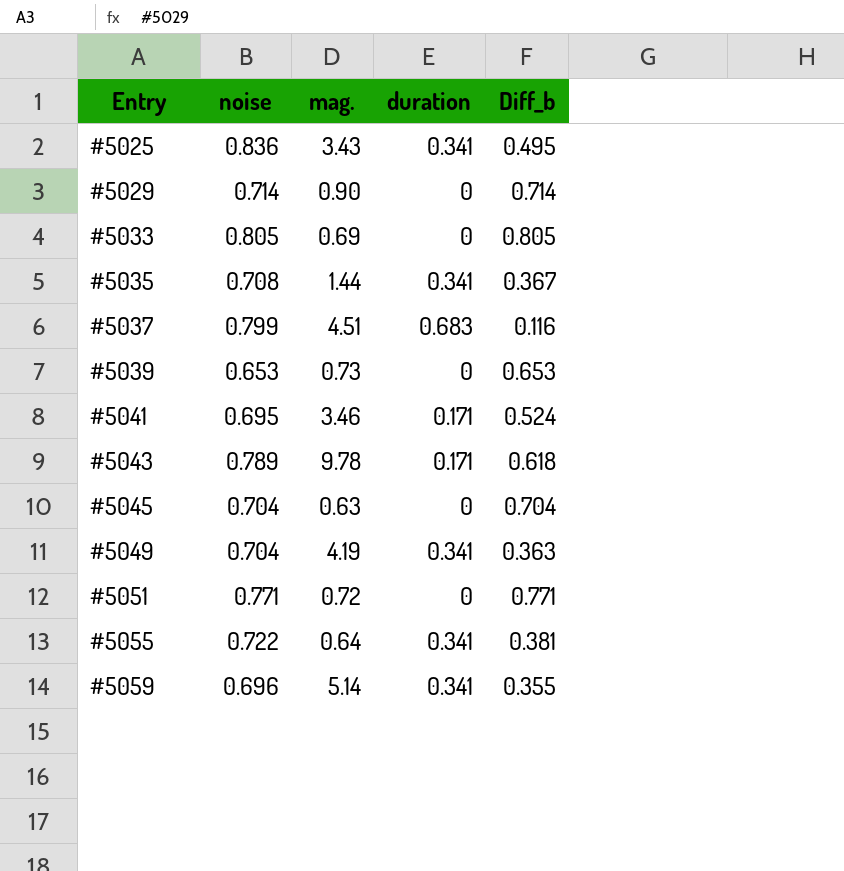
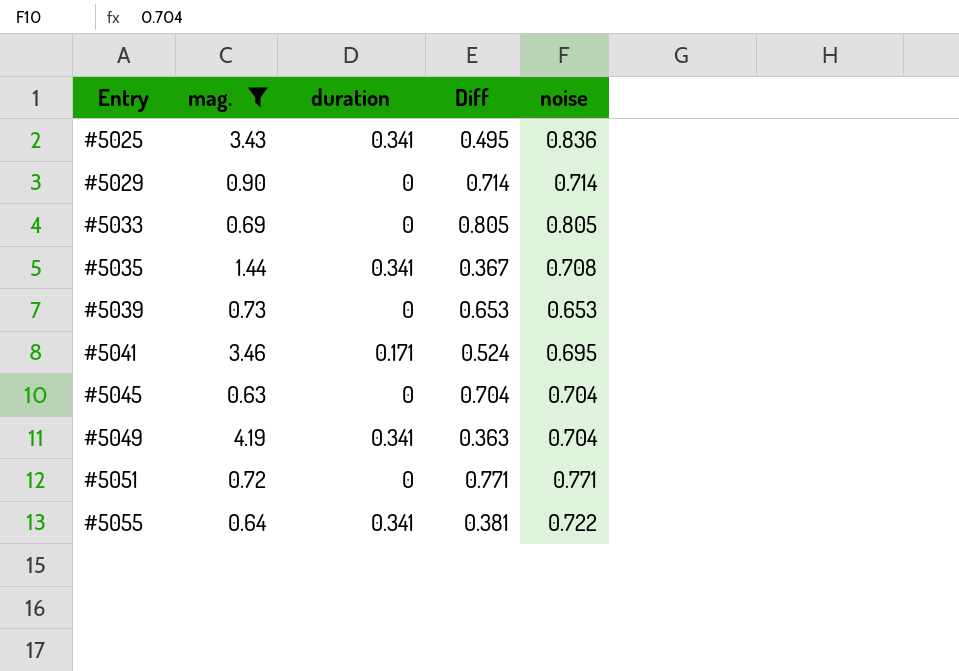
filter: none -> mag. <= 4.19
column name: Diff_b -> Diff
column noise | position: 2 -> 5

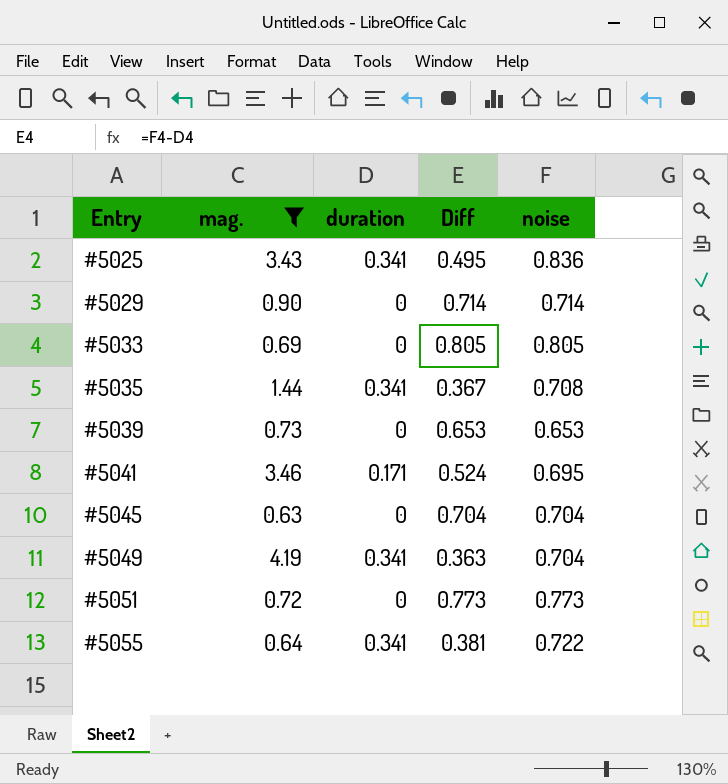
#5051 | Diff: 0.771 -> 0.773
#5051 | noise: 0.771 -> 0.773

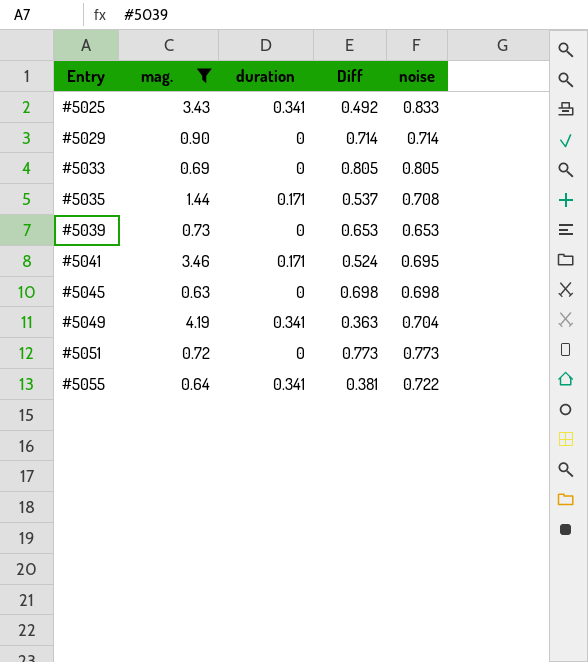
#5025 | Diff: 0.495 -> 0.492
#5025 | noise: 0.836 -> 0.833
#5035 | duration: 0.341 -> 0.171
#5035 | Diff: 0.367 -> 0.537
#5045 | Diff: 0.704 -> 0.698
#5045 | noise: 0.704 -> 0.698

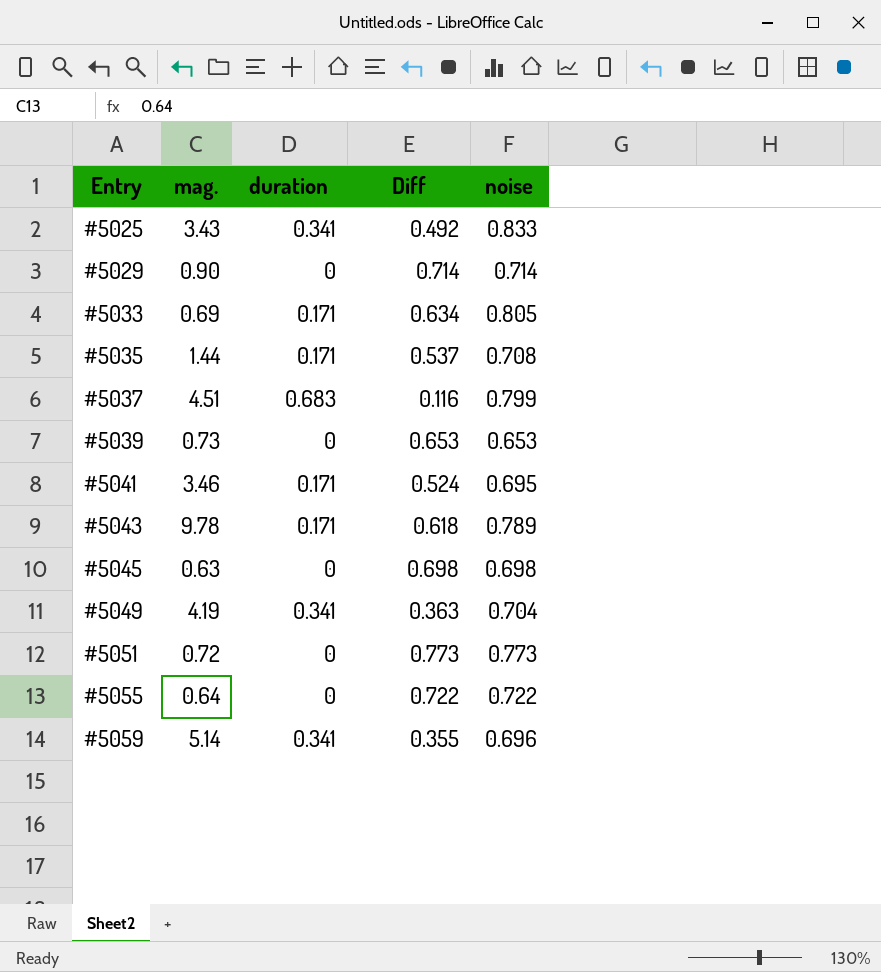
filter: mag. <= 4.19 -> none
#5033 | duration: 0 -> 0.171
#5033 | Diff: 0.805 -> 0.634
#5055 | duration: 0.341 -> 0
#5055 | Diff: 0.381 -> 0.722

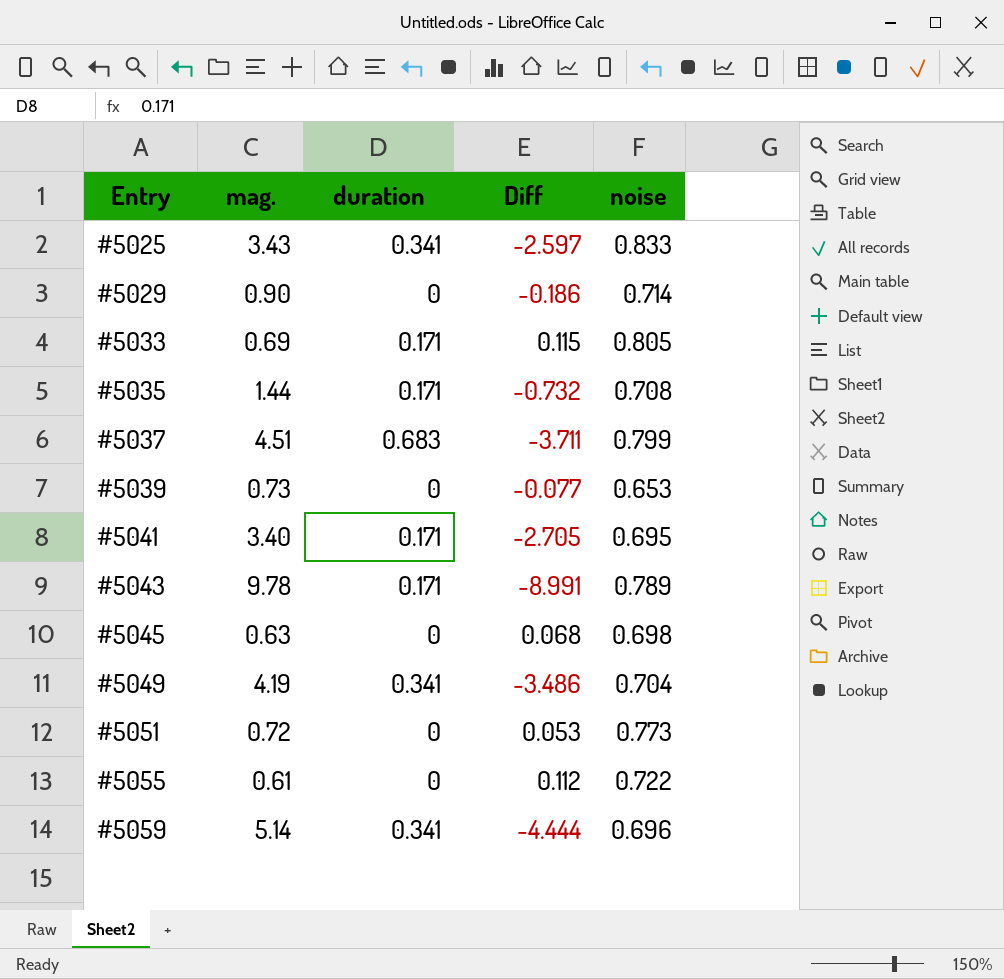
column Diff | formula: [noise] - [duration] -> [noise] - [mag.]
#5041 | mag.: 3.46 -> 3.40
#5055 | mag.: 0.64 -> 0.61

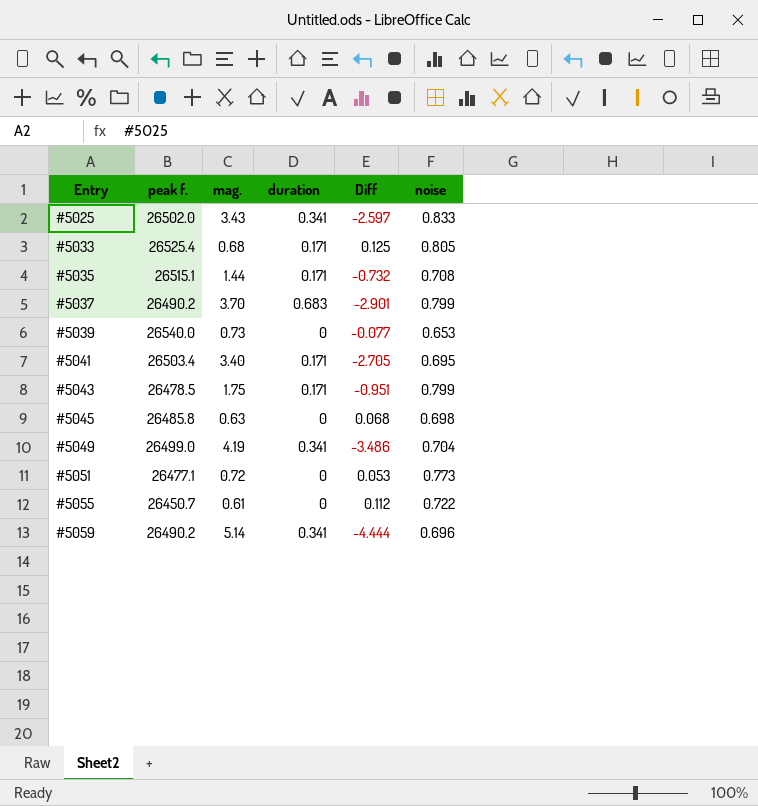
column peak f. | position: none -> 2
row #5029: 0.90 | 0 | -0.186 | 0.714 -> none
#5033 | mag.: 0.69 -> 0.68
#5033 | Diff: 0.115 -> 0.125
#5037 | mag.: 4.51 -> 3.70
#5037 | Diff: -3.711 -> -2.901
#5043 | mag.: 9.78 -> 1.75
#5043 | Diff: -8.991 -> -0.951
#5043 | noise: 0.789 -> 0.799

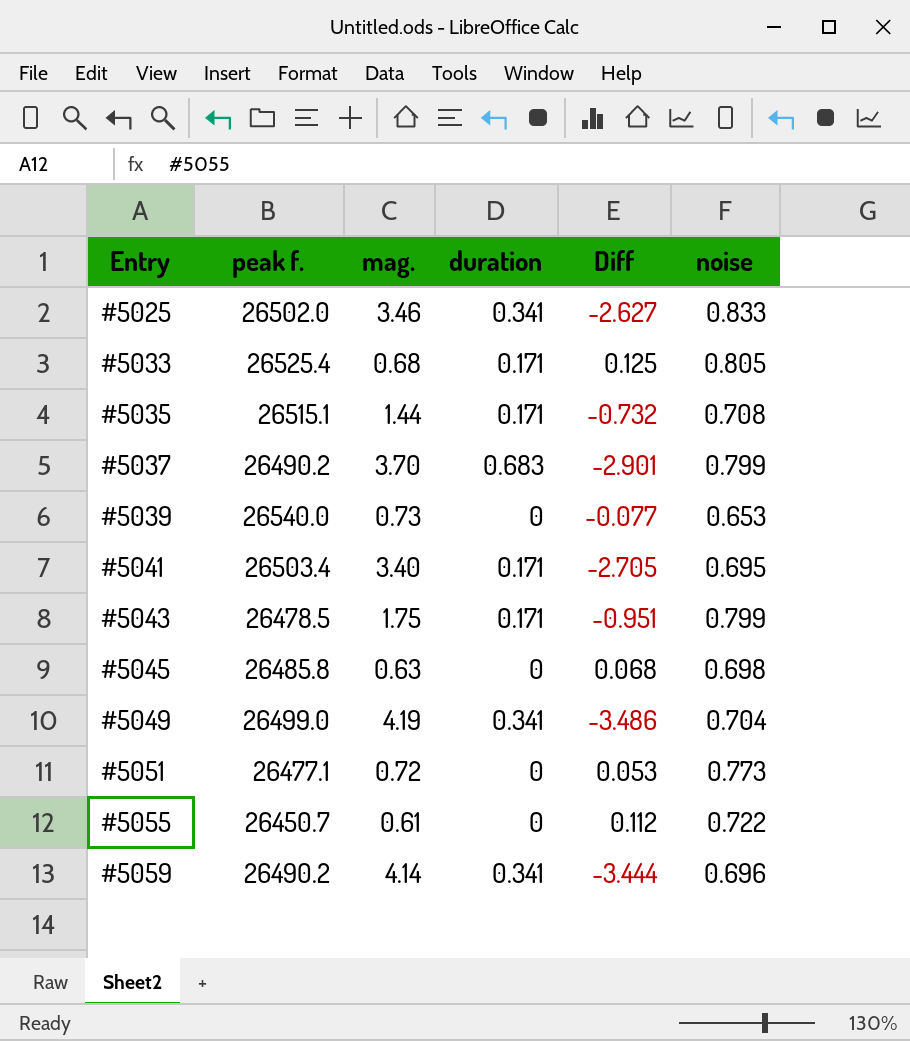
#5025 | mag.: 3.43 -> 3.46
#5025 | Diff: -2.597 -> -2.627
#5059 | mag.: 5.14 -> 4.14
#5059 | Diff: -4.444 -> -3.444

